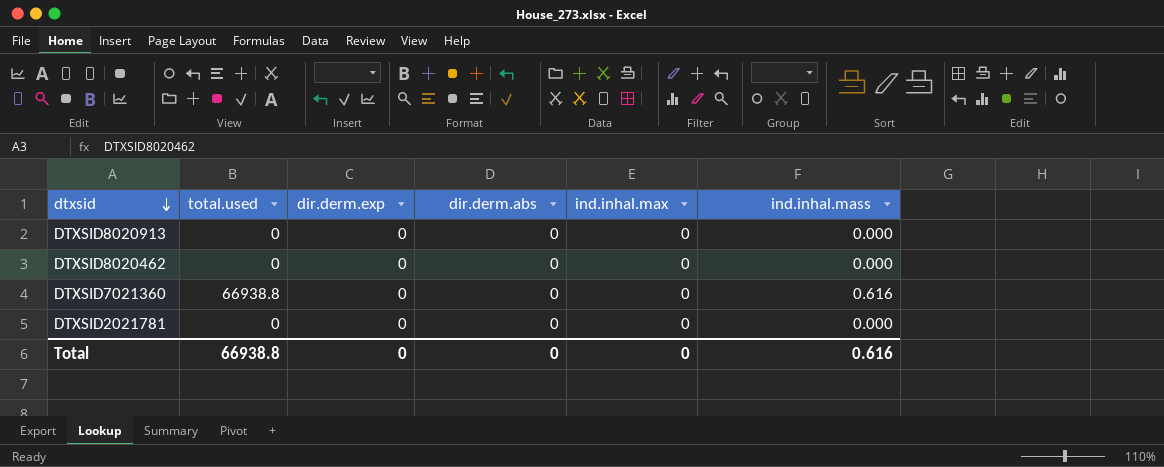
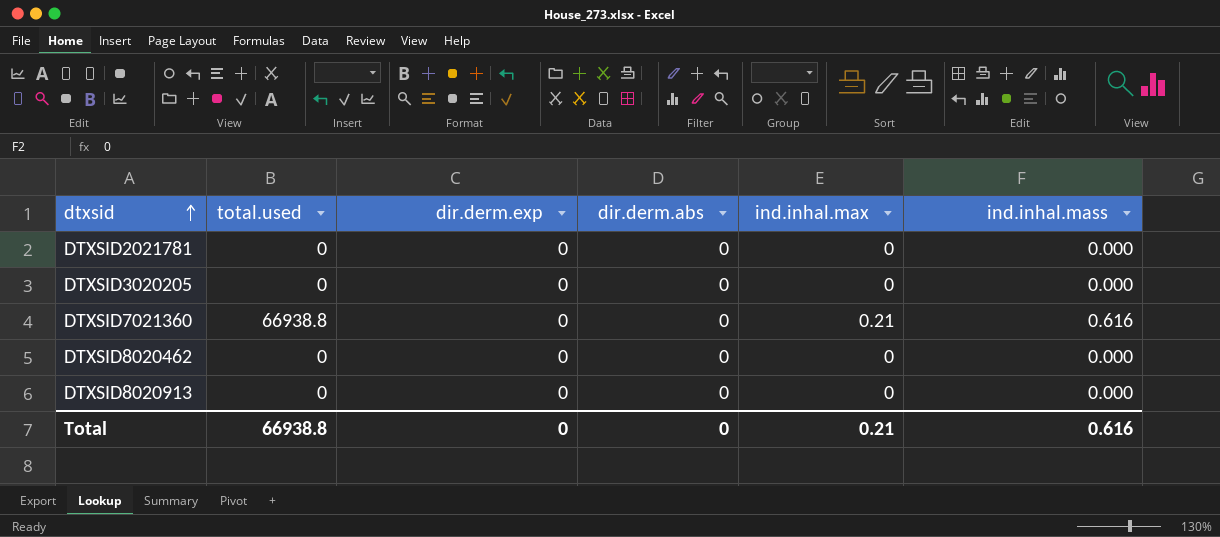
row order: dtxsid descending -> dtxsid ascending
row DTXSID3020205: none -> 0 | 0 | 0 | 0 | 0.000
DTXSID7021360 | ind.inhal.max: 0 -> 0.21
Total | ind.inhal.max: 0 -> 0.21

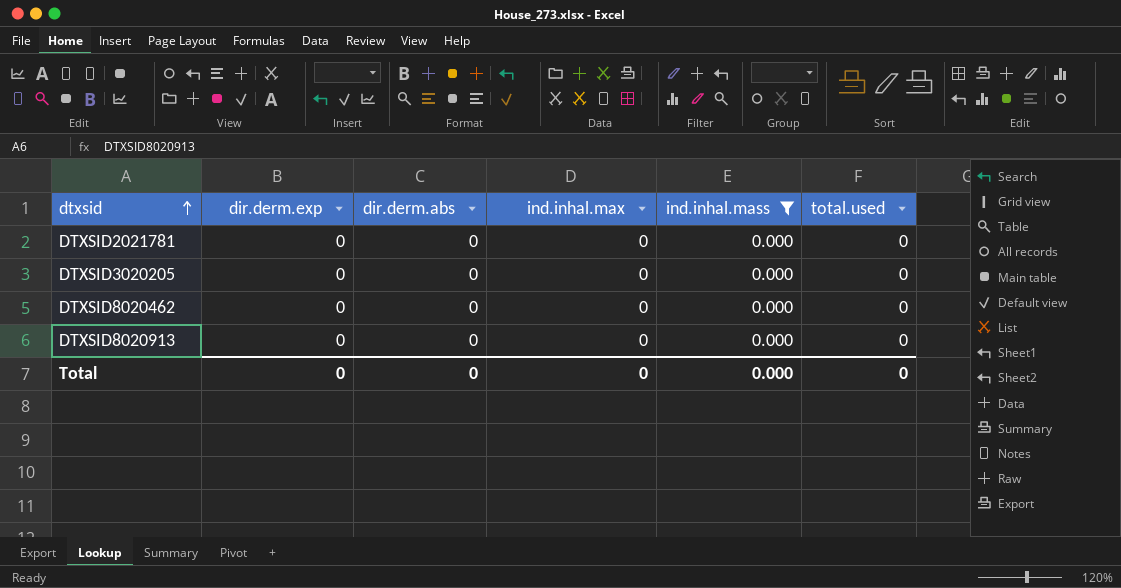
filter: none -> ind.inhal.mass = 0.000
column total.used | position: 2 -> 6
Total | ind.inhal.max: 0.21 -> 0
Total | ind.inhal.mass: 0.616 -> 0.000
Total | total.used: 66938.8 -> 0

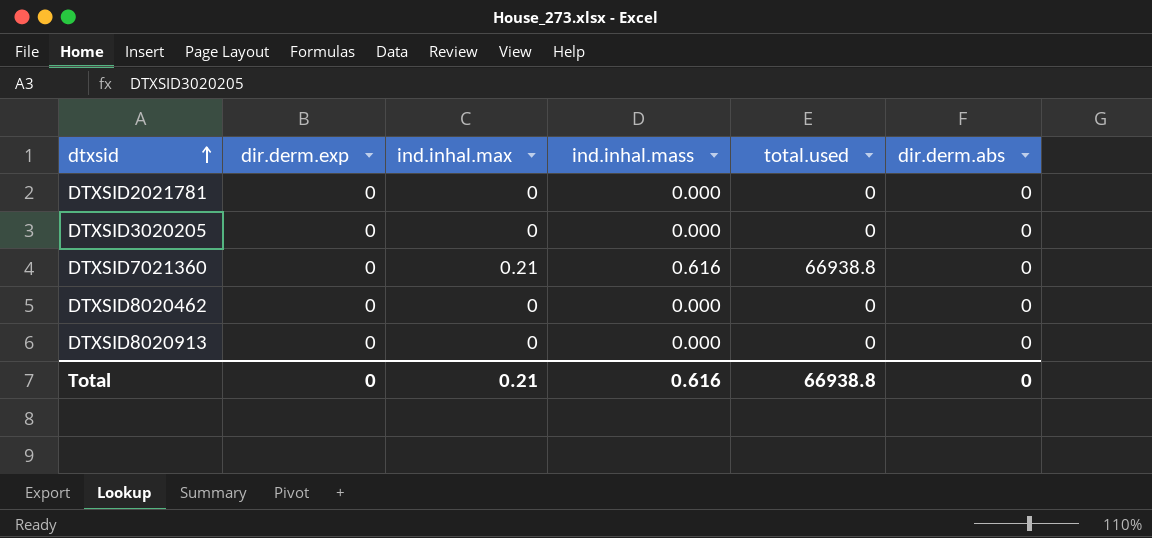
filter: ind.inhal.mass = 0.000 -> none
column dir.derm.abs | position: 3 -> 6
Total | ind.inhal.max: 0 -> 0.21
Total | ind.inhal.mass: 0.000 -> 0.616
Total | total.used: 0 -> 66938.8

